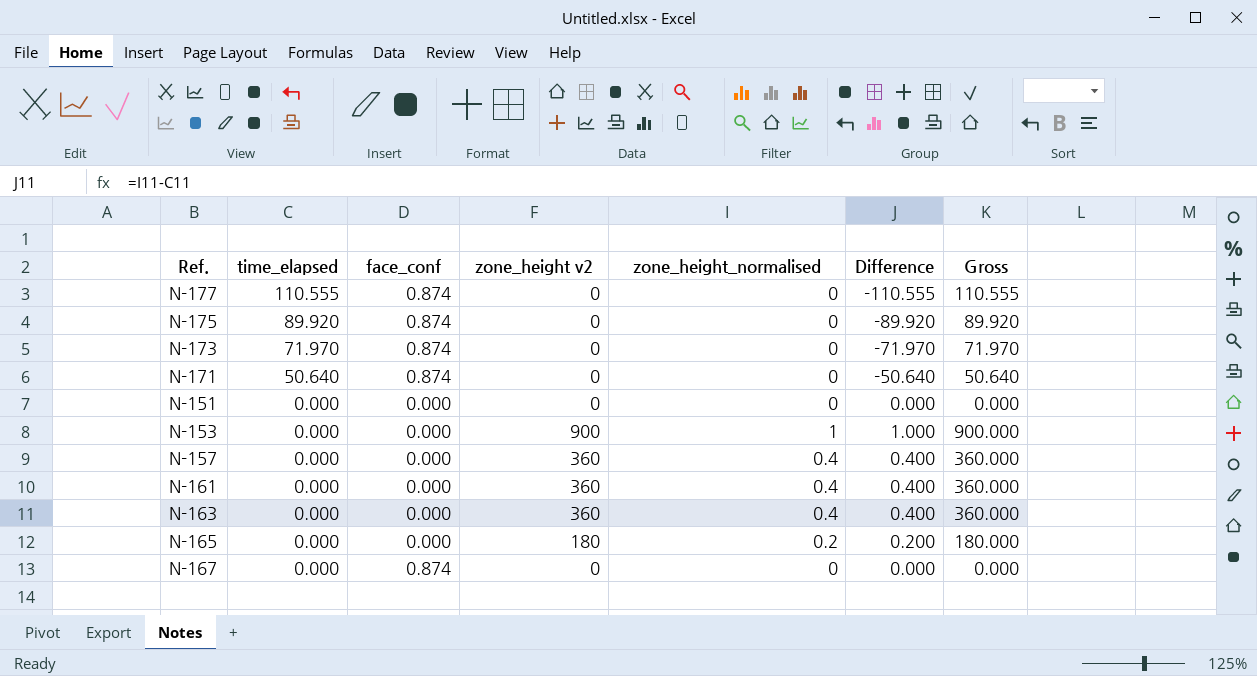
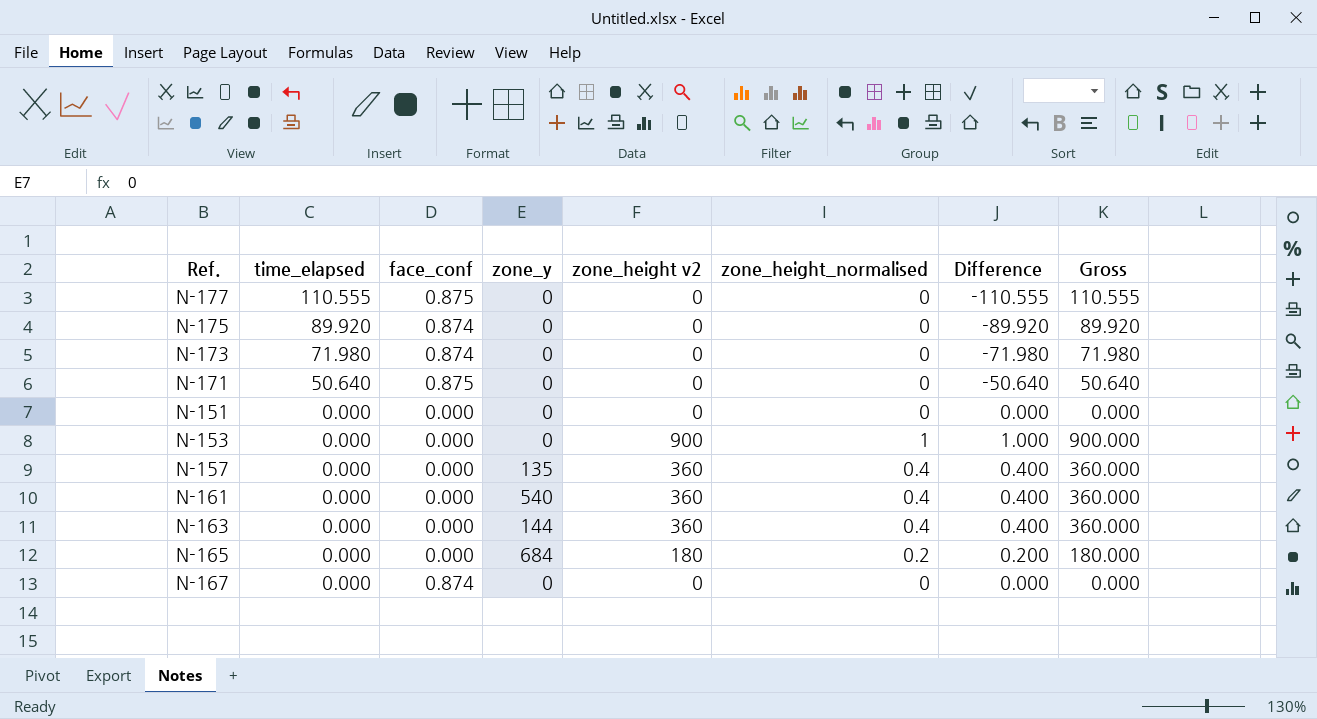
column zone_y | position: none -> 4
N-177 | face_conf: 0.874 -> 0.875
N-173 | time_elapsed: 71.970 -> 71.980
N-173 | Difference: -71.970 -> -71.980
N-173 | Gross: 71.970 -> 71.980
N-171 | face_conf: 0.874 -> 0.875

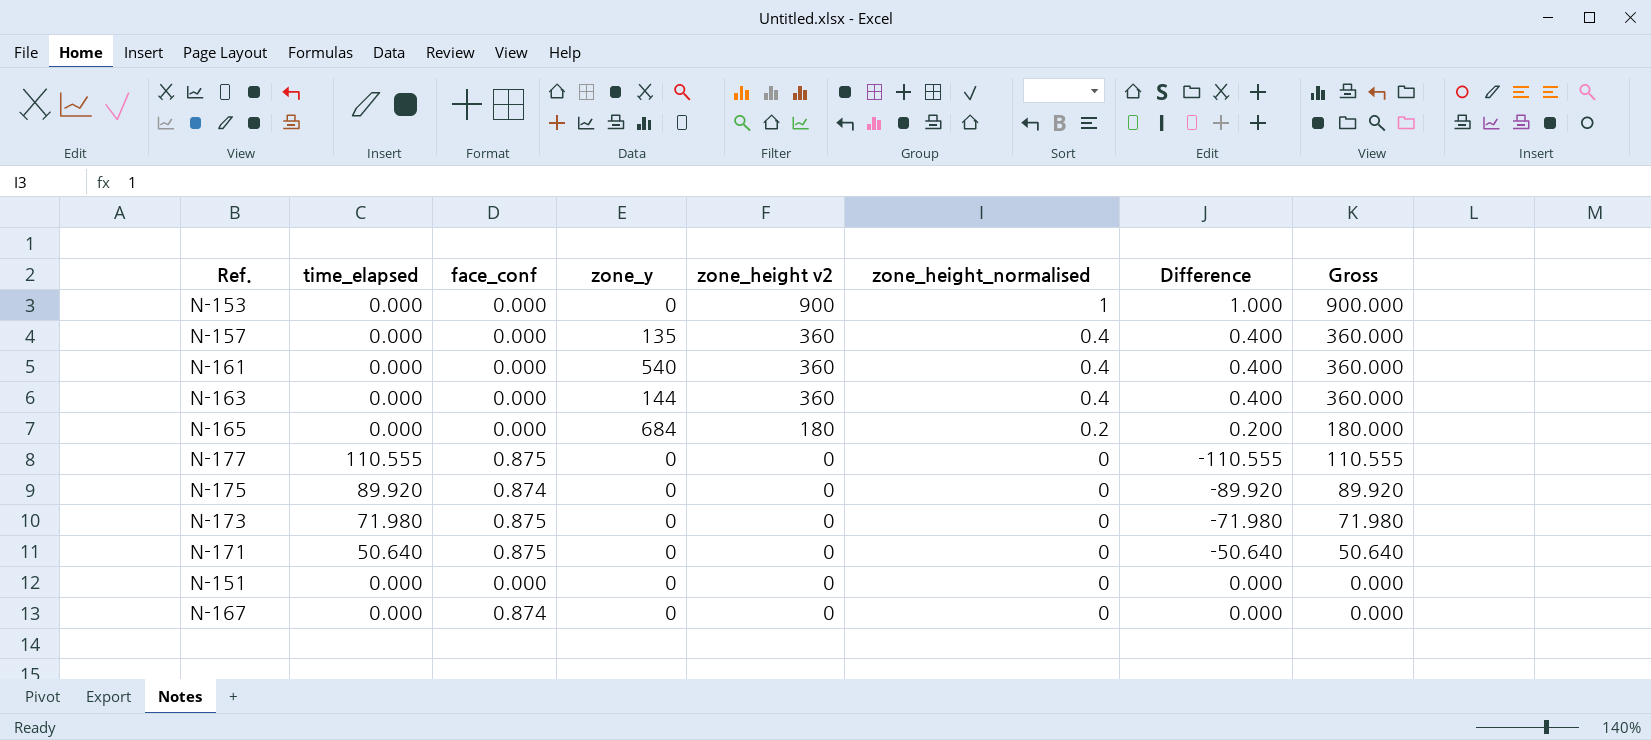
row order: time_elapsed descending -> zone_height v2 descending
N-173 | face_conf: 0.874 -> 0.875

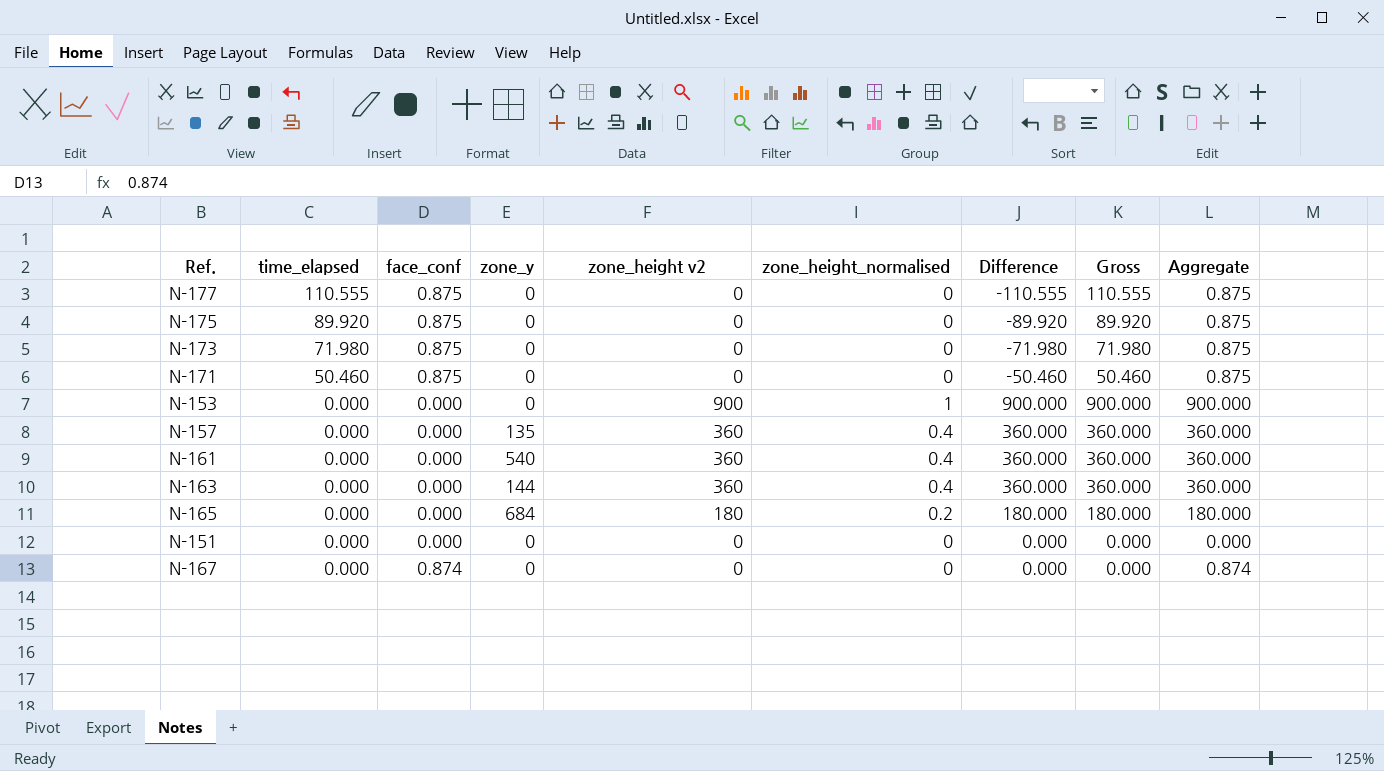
row order: zone_height v2 descending -> time_elapsed descending
column Difference | formula: [zone_height_normalised] - [time_elapsed] -> [zone_height v2] - [time_elapsed]
column Aggregate | formula: none -> [face_conf] + [zone_height v2]
N-175 | face_conf: 0.874 -> 0.875
N-171 | time_elapsed: 50.640 -> 50.460
N-171 | Gross: 50.640 -> 50.460

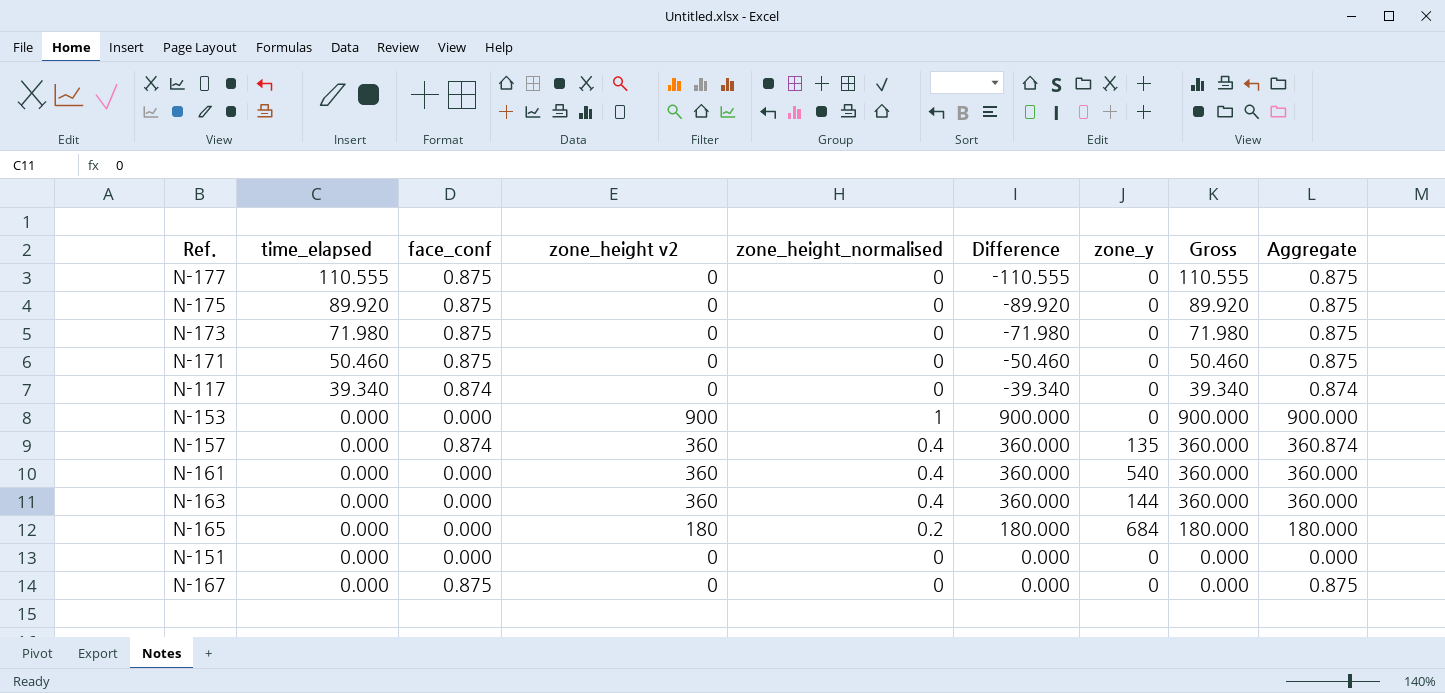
column zone_y | position: 4 -> 7
row N-117: none -> 39.340 | 0.874 | 0 | 0 | -39.340 | 0 | 39.340 | 0.874
N-157 | face_conf: 0.000 -> 0.874
N-157 | Aggregate: 360.000 -> 360.874
N-167 | face_conf: 0.874 -> 0.875
N-167 | Aggregate: 0.874 -> 0.875

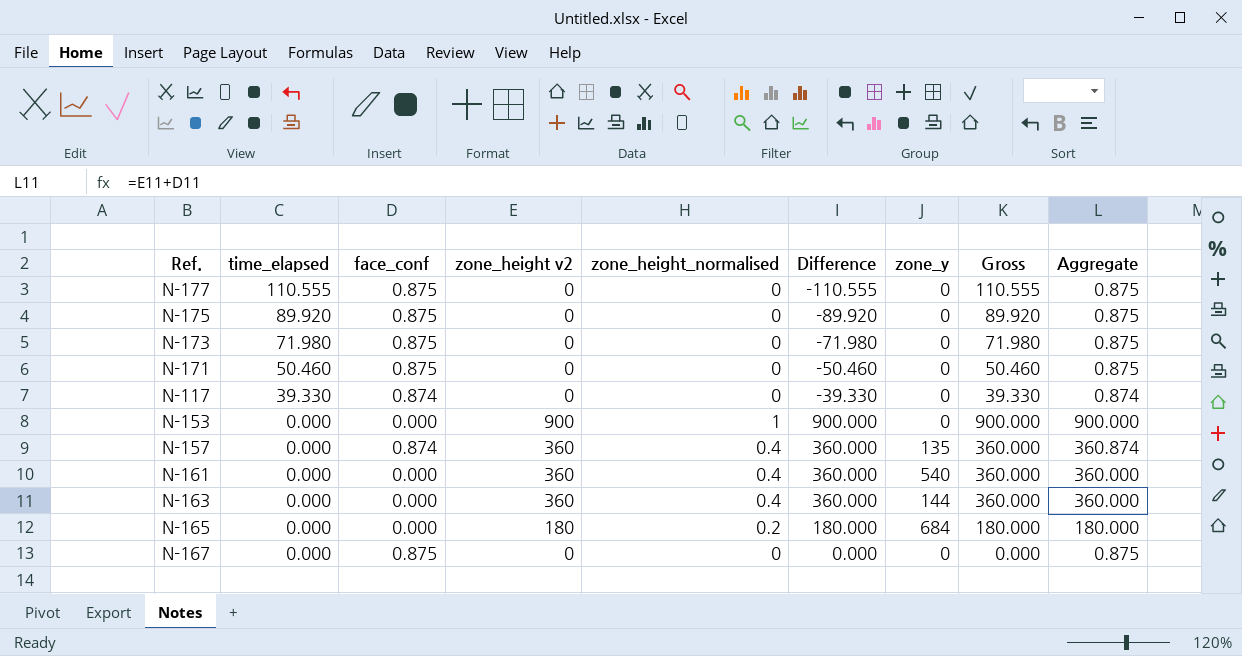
row N-151: 0.000 | 0.000 | 0 | 0 | 0.000 | 0 | 0.000 | 0.000 -> none
N-117 | time_elapsed: 39.340 -> 39.330
N-117 | Difference: -39.340 -> -39.330
N-117 | Gross: 39.340 -> 39.330

